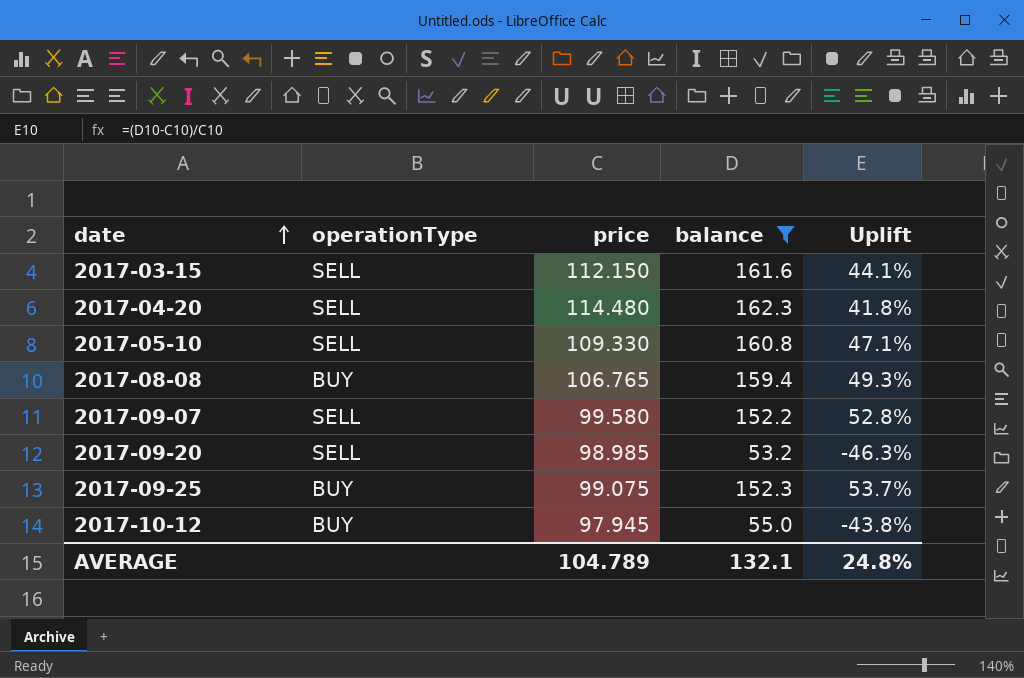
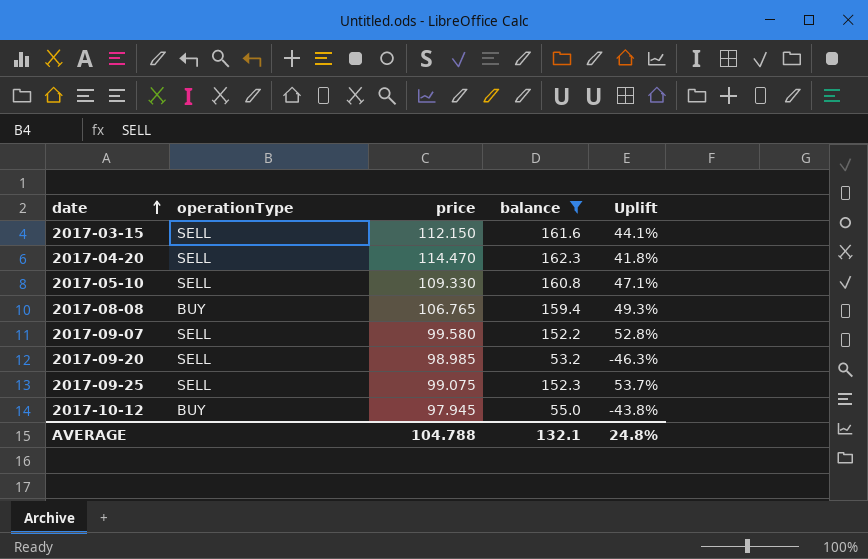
2017-04-20 | price: 114.480 -> 114.470
2017-09-25 | operationType: BUY -> SELL
AVERAGE | price: 104.789 -> 104.788

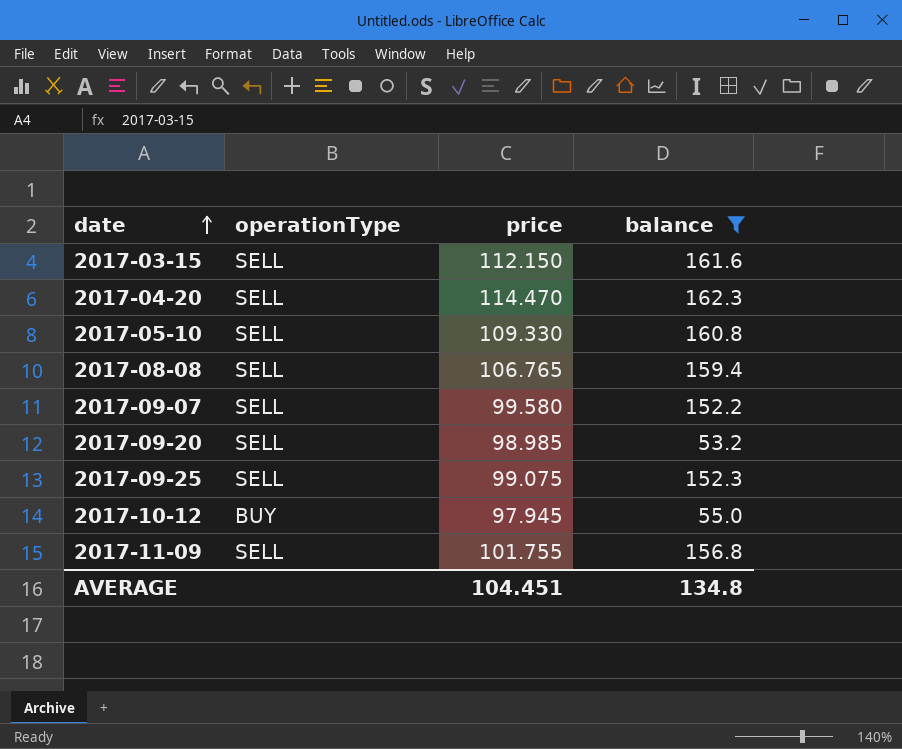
column Uplift | formula: ([balance] - [price]) / [price] -> none
2017-08-08 | operationType: BUY -> SELL
row 2017-11-09: none -> SELL | 101.755 | 156.8
AVERAGE | price: 104.788 -> 104.451
AVERAGE | balance: 132.1 -> 134.8

